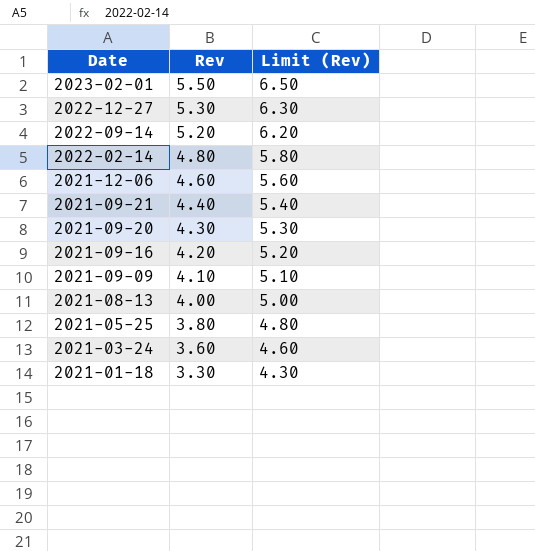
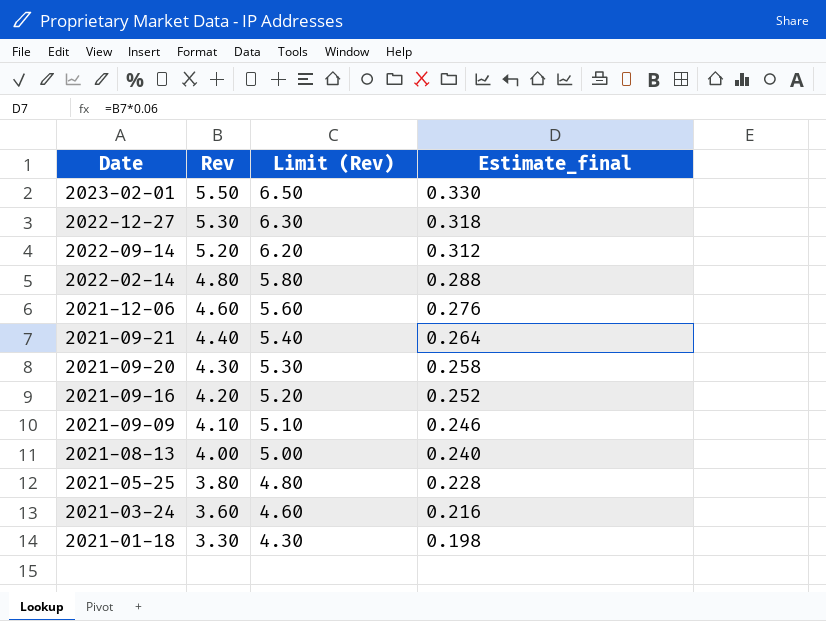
column Estimate_final | formula: none -> [Rev] * 0.06

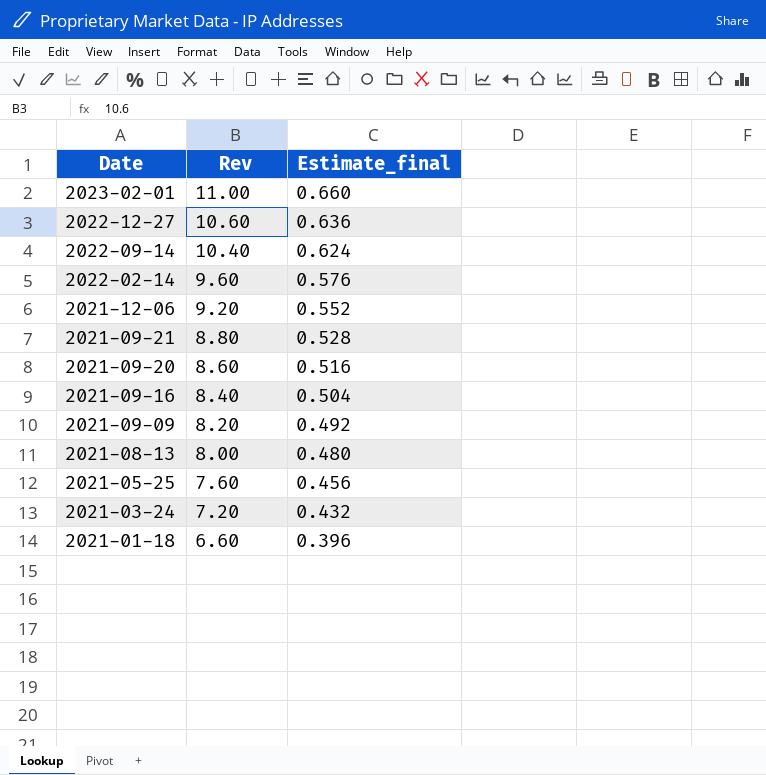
column Limit (Rev) | formula: [Rev] + 1 -> none
2023-02-01 | Rev: 5.50 -> 11.00
2023-02-01 | Estimate_final: 0.330 -> 0.660
2022-12-27 | Rev: 5.30 -> 10.60
2022-12-27 | Estimate_final: 0.318 -> 0.636
2022-09-14 | Rev: 5.20 -> 10.40
2022-09-14 | Estimate_final: 0.312 -> 0.624
2022-02-14 | Rev: 4.80 -> 9.60
2022-02-14 | Estimate_final: 0.288 -> 0.576
2021-12-06 | Rev: 4.60 -> 9.20
2021-12-06 | Estimate_final: 0.276 -> 0.552
2021-09-21 | Rev: 4.40 -> 8.80
2021-09-21 | Estimate_final: 0.264 -> 0.528
2021-09-20 | Rev: 4.30 -> 8.60
2021-09-20 | Estimate_final: 0.258 -> 0.516
2021-09-16 | Rev: 4.20 -> 8.40
2021-09-16 | Estimate_final: 0.252 -> 0.504
2021-09-09 | Rev: 4.10 -> 8.20
2021-09-09 | Estimate_final: 0.246 -> 0.492
2021-08-13 | Rev: 4.00 -> 8.00
2021-08-13 | Estimate_final: 0.240 -> 0.480
2021-05-25 | Rev: 3.80 -> 7.60
2021-05-25 | Estimate_final: 0.228 -> 0.456
2021-03-24 | Rev: 3.60 -> 7.20
2021-03-24 | Estimate_final: 0.216 -> 0.432
2021-01-18 | Rev: 3.30 -> 6.60
2021-01-18 | Estimate_final: 0.198 -> 0.396

